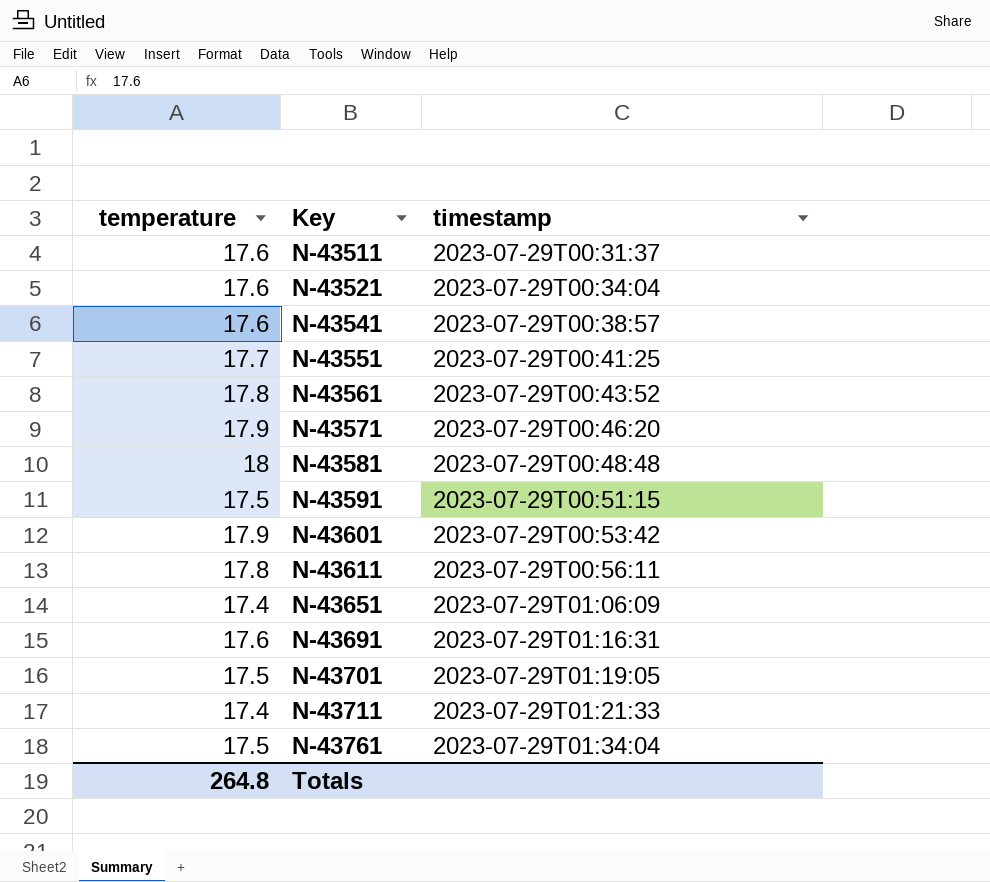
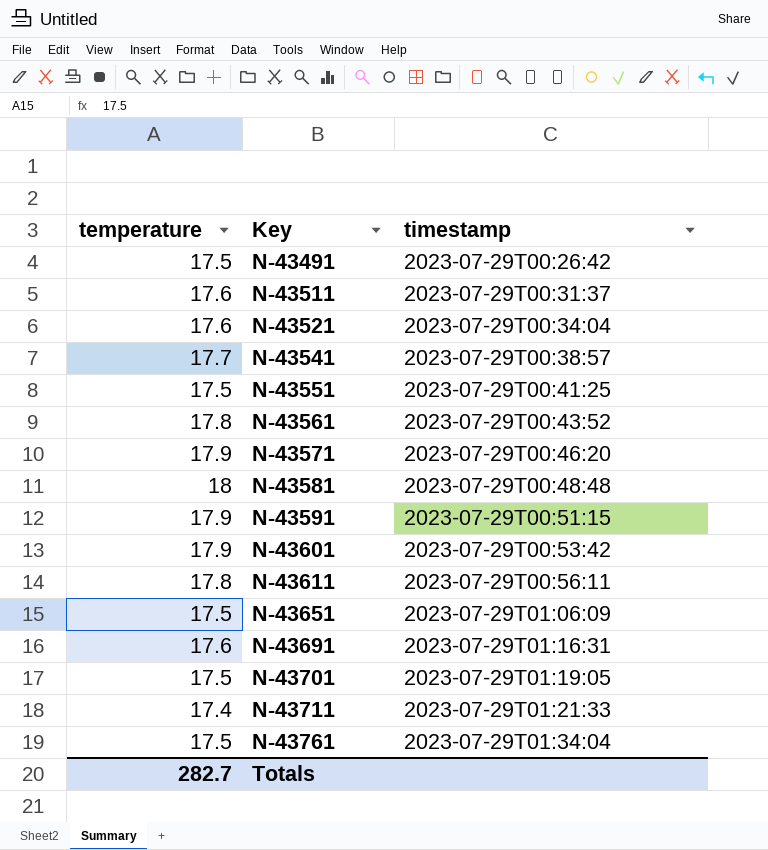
row N-43491: none -> 17.5 | 2023-07-29T00:26:42
N-43541 | temperature: 17.6 -> 17.7
N-43551 | temperature: 17.7 -> 17.5
N-43591 | temperature: 17.5 -> 17.9
N-43651 | temperature: 17.4 -> 17.5
Totals | temperature: 264.8 -> 282.7

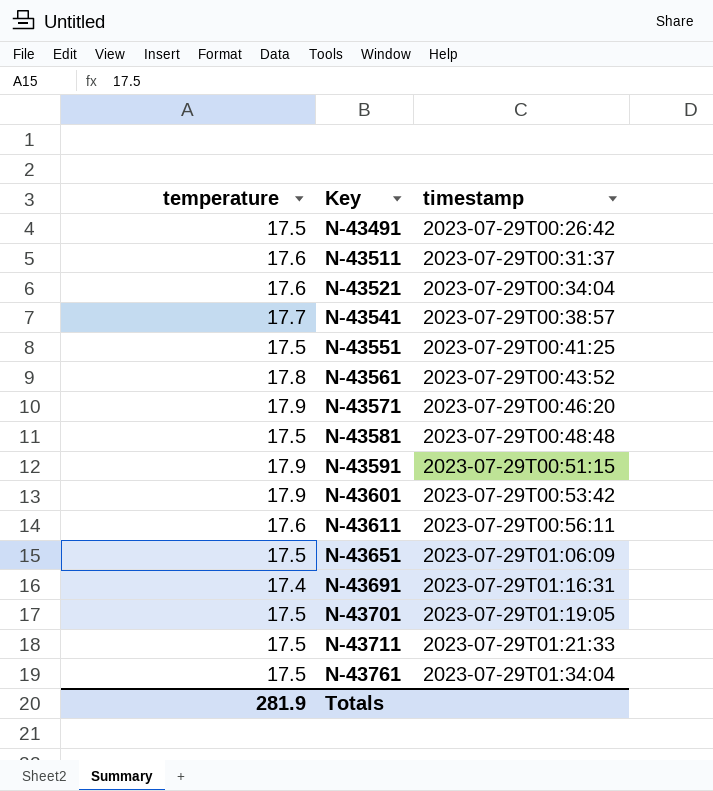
N-43581 | temperature: 18 -> 17.5
N-43611 | temperature: 17.8 -> 17.6
N-43691 | temperature: 17.6 -> 17.4
N-43711 | temperature: 17.4 -> 17.5
Totals | temperature: 282.7 -> 281.9

